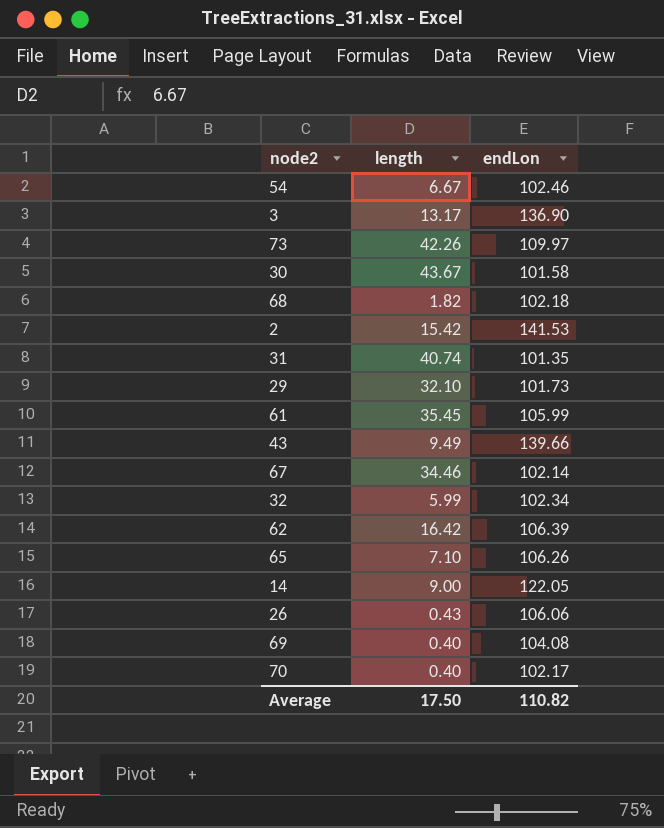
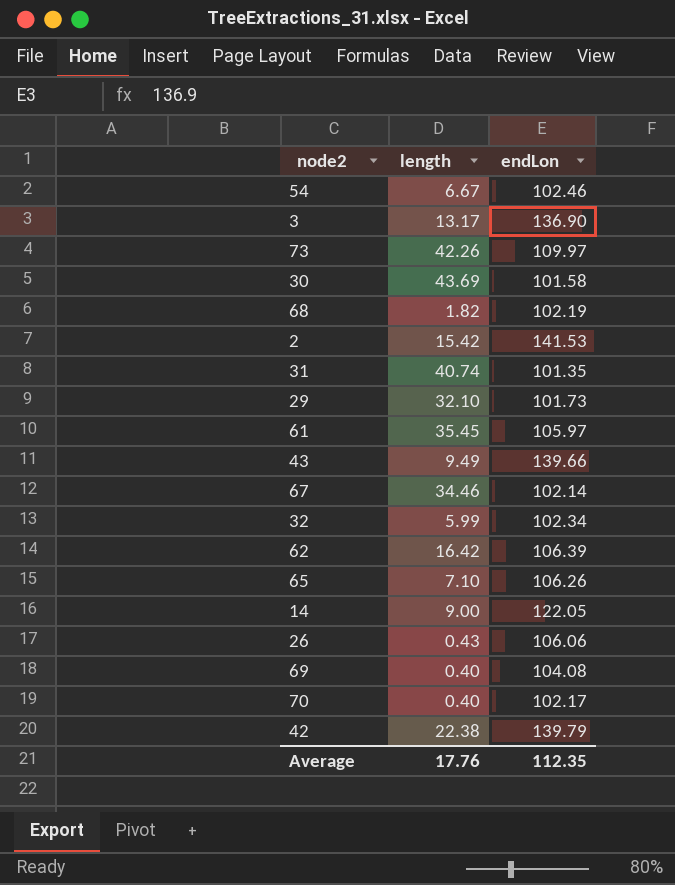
30 | length: 43.67 -> 43.69
68 | endLon: 102.18 -> 102.19
61 | endLon: 105.99 -> 105.97
row 42: none -> 22.38 | 139.79
Average | length: 17.50 -> 17.76
Average | endLon: 110.82 -> 112.35

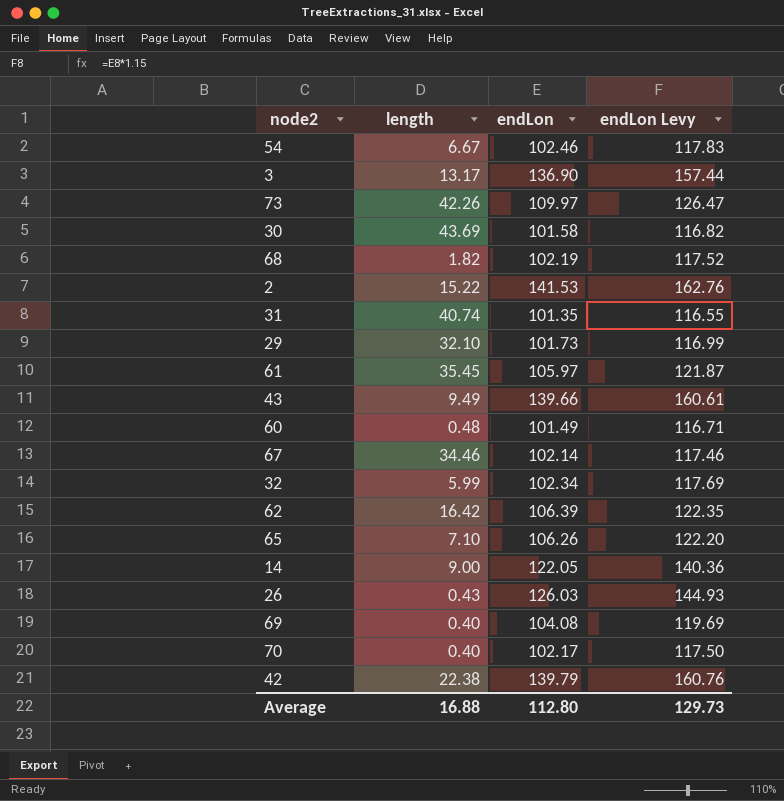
column endLon Levy | formula: none -> [endLon] * 1.15
2 | length: 15.42 -> 15.22
row 60: none -> 0.48 | 101.49 | 116.71
26 | endLon: 106.06 -> 126.03
Average | length: 17.76 -> 16.88
Average | endLon: 112.35 -> 112.80

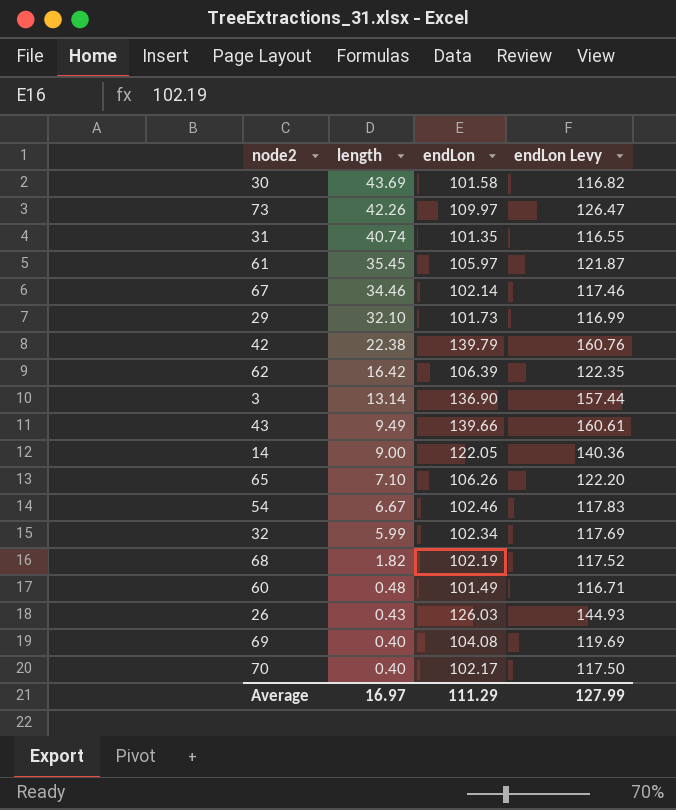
row order: none -> length descending
row 2: 15.22 | 141.53 | 162.76 -> none
3 | length: 13.17 -> 13.14
Average | length: 16.88 -> 16.97
Average | endLon: 112.80 -> 111.29
Average | endLon Levy: 129.73 -> 127.99

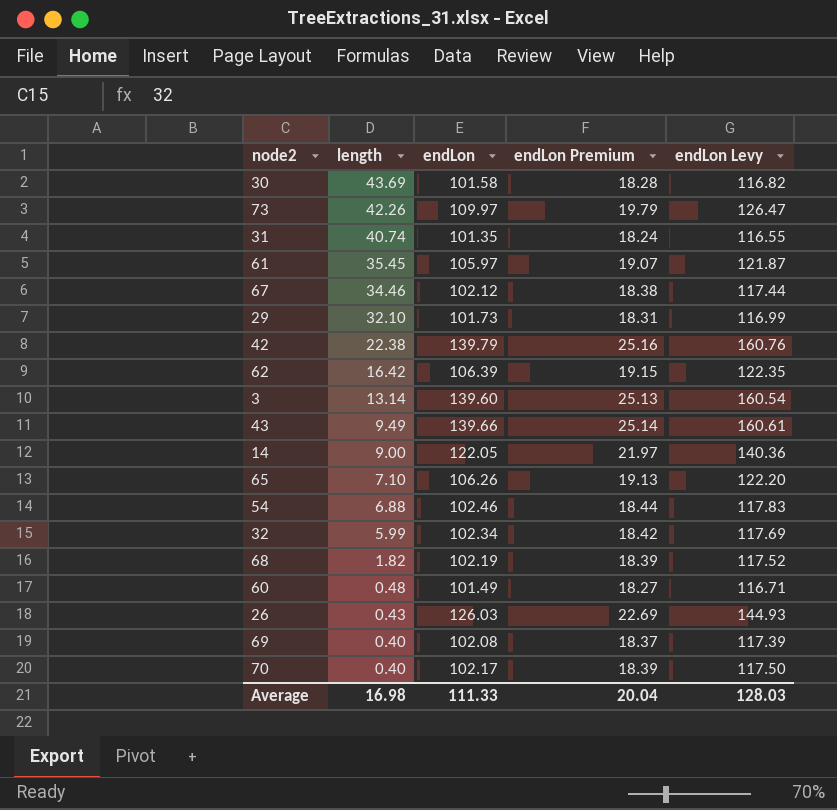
column endLon Premium | formula: none -> [endLon] * 0.18
67 | endLon: 102.14 -> 102.12
67 | endLon Levy: 117.46 -> 117.44
3 | endLon: 136.90 -> 139.60
3 | endLon Levy: 157.44 -> 160.54
54 | length: 6.67 -> 6.88
69 | endLon: 104.08 -> 102.08
69 | endLon Levy: 119.69 -> 117.39
Average | length: 16.97 -> 16.98
Average | endLon: 111.29 -> 111.33
Average | endLon Levy: 127.99 -> 128.03

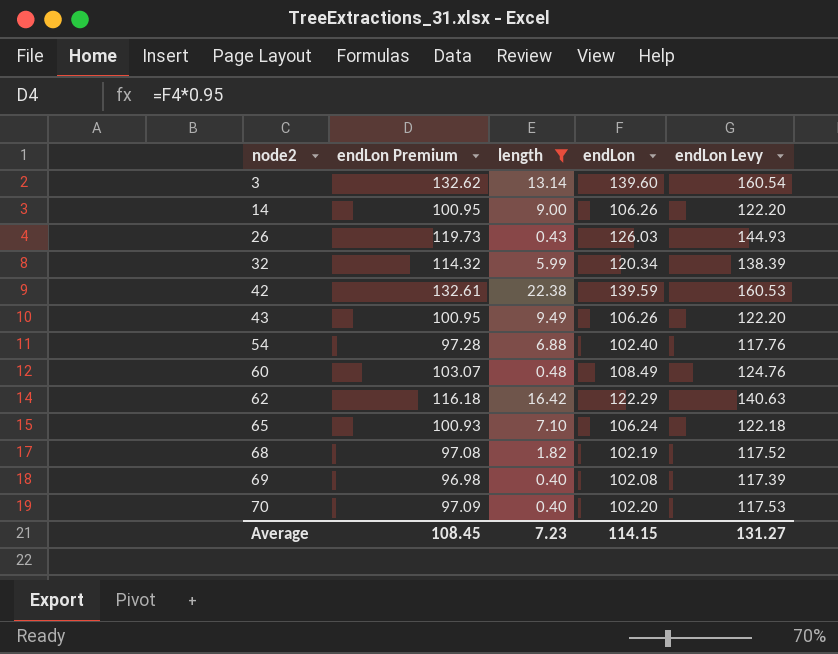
filter: none -> length <= 22.38
row order: length descending -> node2 ascending
column endLon Premium | formula: [endLon] * 0.18 -> [endLon] * 0.95
column endLon Premium | position: 4 -> 2
14 | endLon: 122.05 -> 106.26
14 | endLon Levy: 140.36 -> 122.20
32 | endLon: 102.34 -> 120.34
32 | endLon Levy: 117.69 -> 138.39
42 | endLon: 139.79 -> 139.59
42 | endLon Levy: 160.76 -> 160.53
43 | endLon: 139.66 -> 106.26
43 | endLon Levy: 160.61 -> 122.20
54 | endLon: 102.46 -> 102.40
54 | endLon Levy: 117.83 -> 117.76
60 | endLon: 101.49 -> 108.49
60 | endLon Levy: 116.71 -> 124.76
62 | endLon: 106.39 -> 122.29
62 | endLon Levy: 122.35 -> 140.63
65 | endLon: 106.26 -> 106.24
65 | endLon Levy: 122.20 -> 122.18
70 | endLon: 102.17 -> 102.20
70 | endLon Levy: 117.50 -> 117.53
Average | endLon Premium: 20.04 -> 108.45
Average | length: 16.98 -> 7.23
Average | endLon: 111.33 -> 114.15
Average | endLon Levy: 128.03 -> 131.27

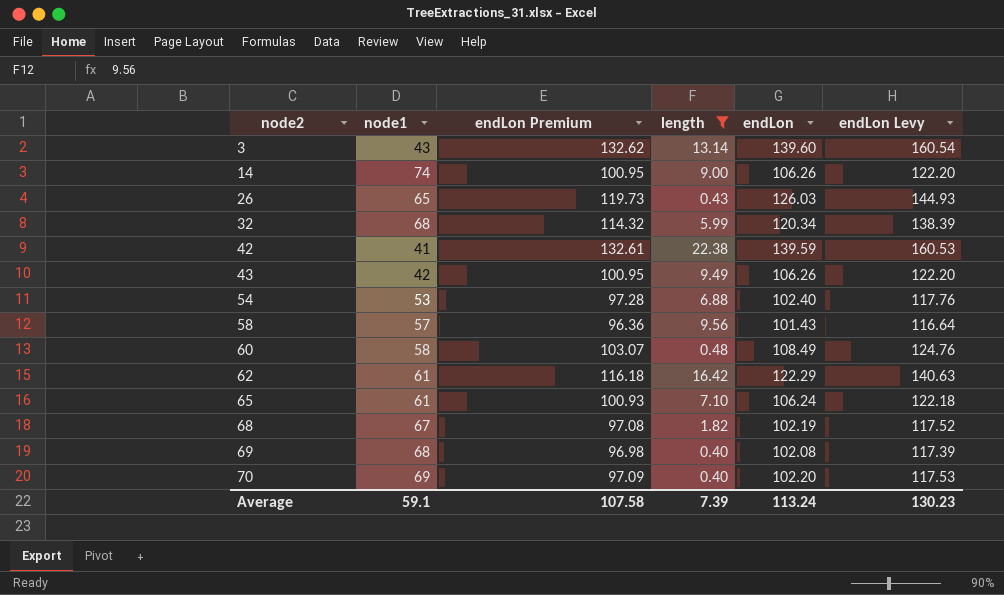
column node1 | position: none -> 2
row 58: none -> 57 | 96.36 | 9.56 | 101.43 | 116.64
Average | endLon Premium: 108.45 -> 107.58
Average | length: 7.23 -> 7.39
Average | endLon: 114.15 -> 113.24
Average | endLon Levy: 131.27 -> 130.23

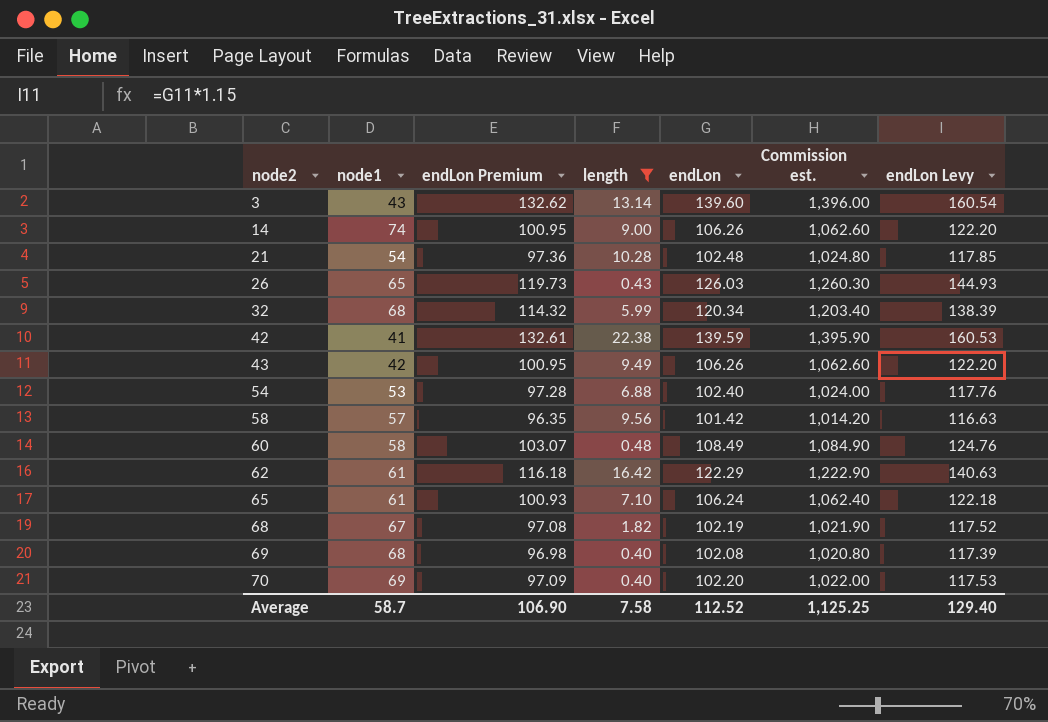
column Commission est. | formula: none -> [endLon] * 10
row 21: none -> 54 | 97.36 | 10.28 | 102.48 | 1,024.80 | 117.85
58 | endLon Premium: 96.36 -> 96.35
58 | endLon: 101.43 -> 101.42
58 | endLon Levy: 116.64 -> 116.63
Average | node1: 59.1 -> 58.7
Average | endLon Premium: 107.58 -> 106.90
Average | length: 7.39 -> 7.58
Average | endLon: 113.24 -> 112.52
Average | endLon Levy: 130.23 -> 129.40

